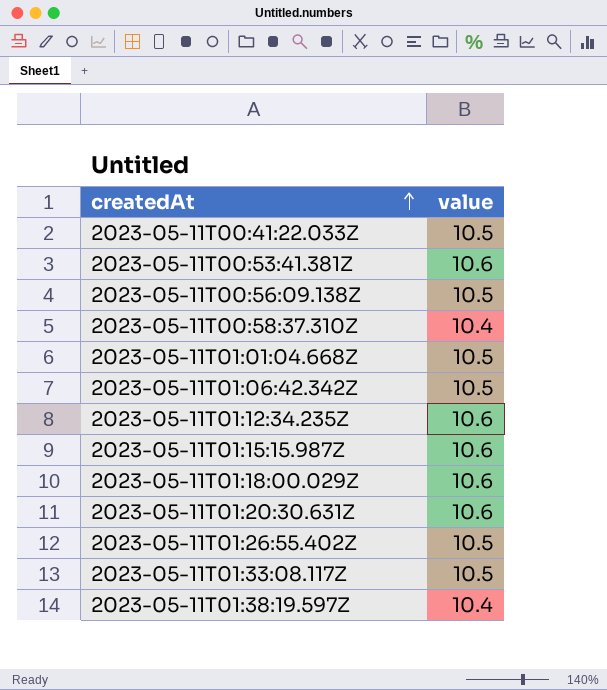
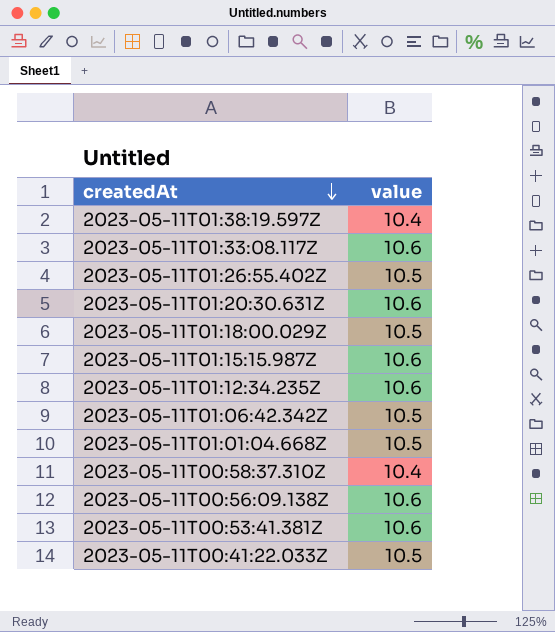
row order: createdAt ascending -> createdAt descending
2023-05-11T01:33:08.117Z | value: 10.5 -> 10.6
2023-05-11T01:18:00.029Z | value: 10.6 -> 10.5
2023-05-11T00:56:09.138Z | value: 10.5 -> 10.6

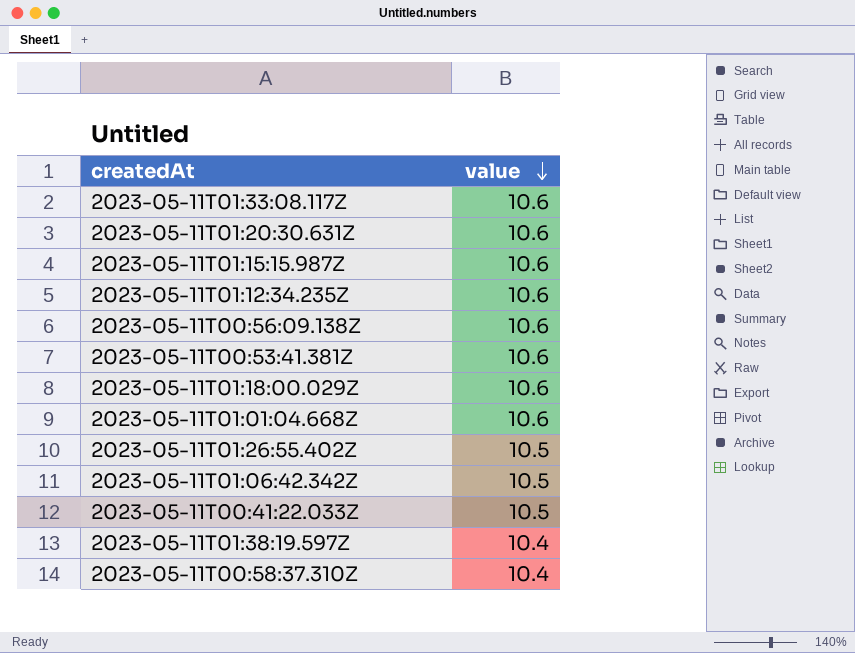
row order: createdAt descending -> value descending
2023-05-11T01:18:00.029Z | value: 10.5 -> 10.6
2023-05-11T01:01:04.668Z | value: 10.5 -> 10.6

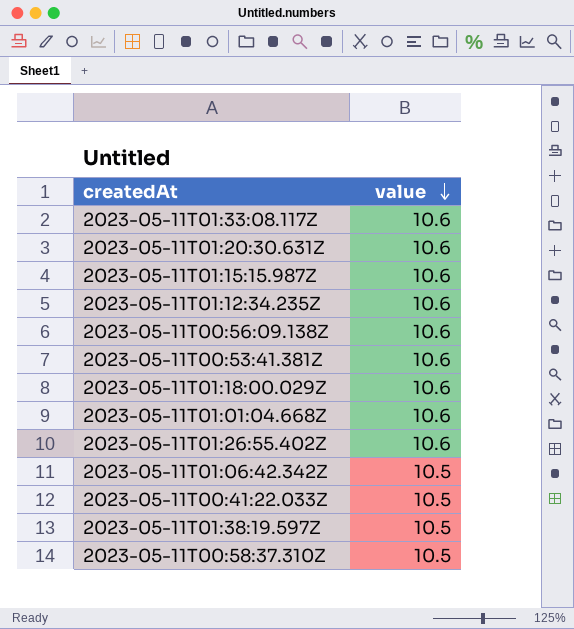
2023-05-11T01:26:55.402Z | value: 10.5 -> 10.6
2023-05-11T01:38:19.597Z | value: 10.4 -> 10.5
2023-05-11T00:58:37.310Z | value: 10.4 -> 10.5

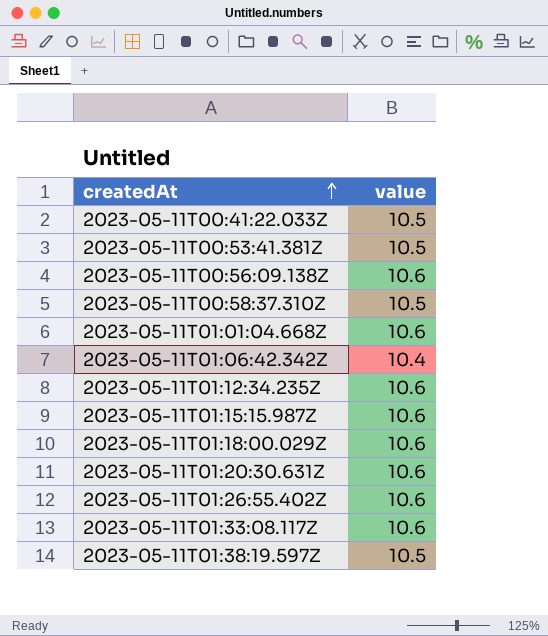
row order: value descending -> createdAt ascending
2023-05-11T00:53:41.381Z | value: 10.6 -> 10.5
2023-05-11T01:06:42.342Z | value: 10.5 -> 10.4

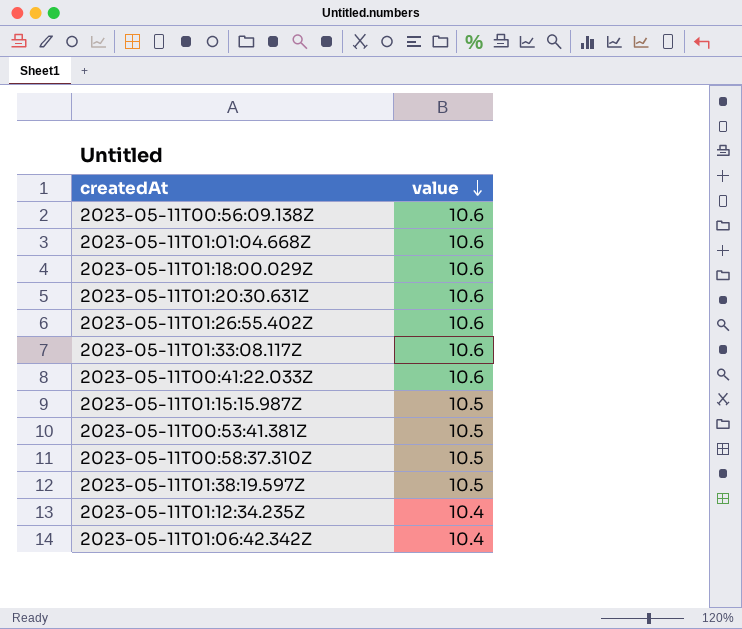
row order: createdAt ascending -> value descending
2023-05-11T00:41:22.033Z | value: 10.5 -> 10.6
2023-05-11T01:15:15.987Z | value: 10.6 -> 10.5
2023-05-11T01:12:34.235Z | value: 10.6 -> 10.4

